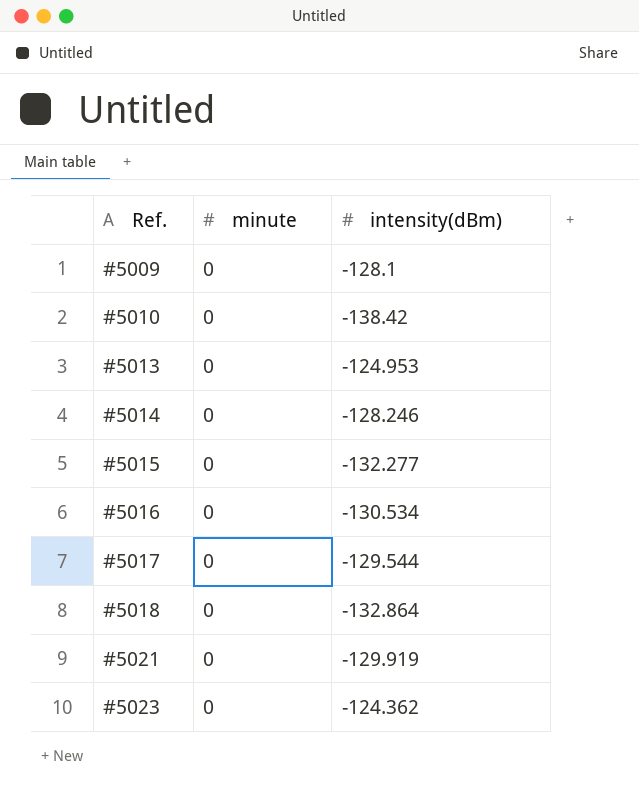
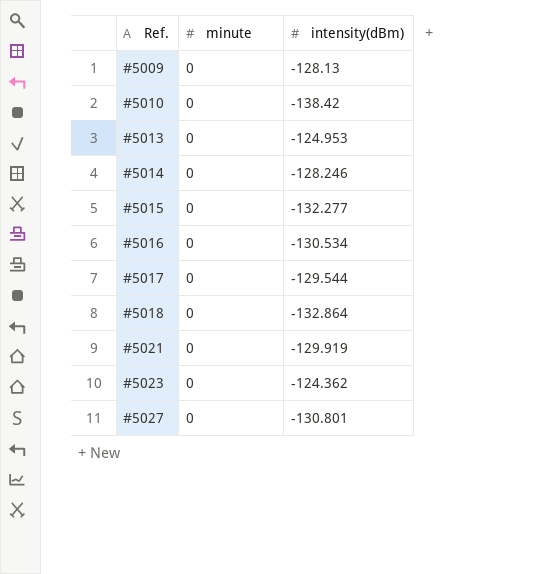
#5009 | intensity(dBm): -128.1 -> -128.13
row #5027: none -> 0 | -130.801

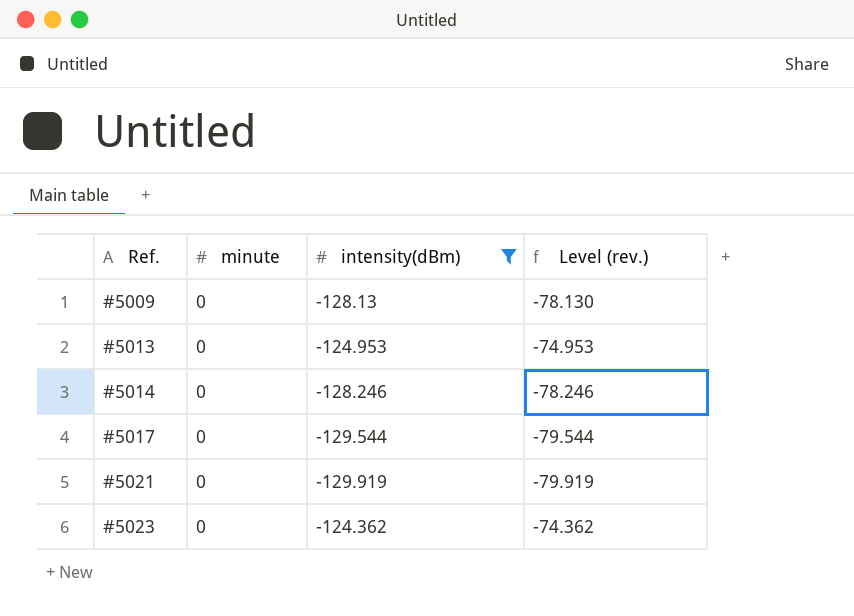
filter: none -> intensity(dBm) >= -129.919
column Level (rev.) | formula: none -> [intensity(dBm)] + 50

